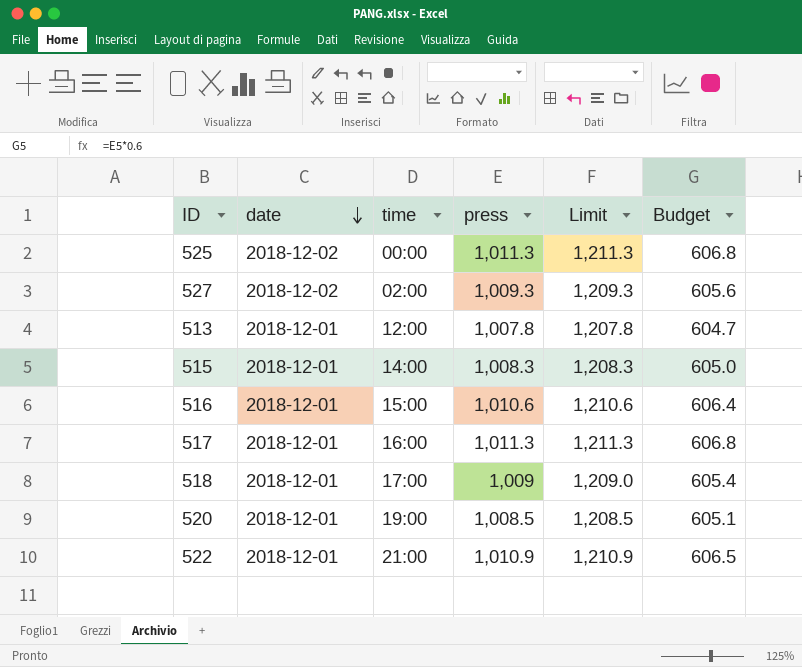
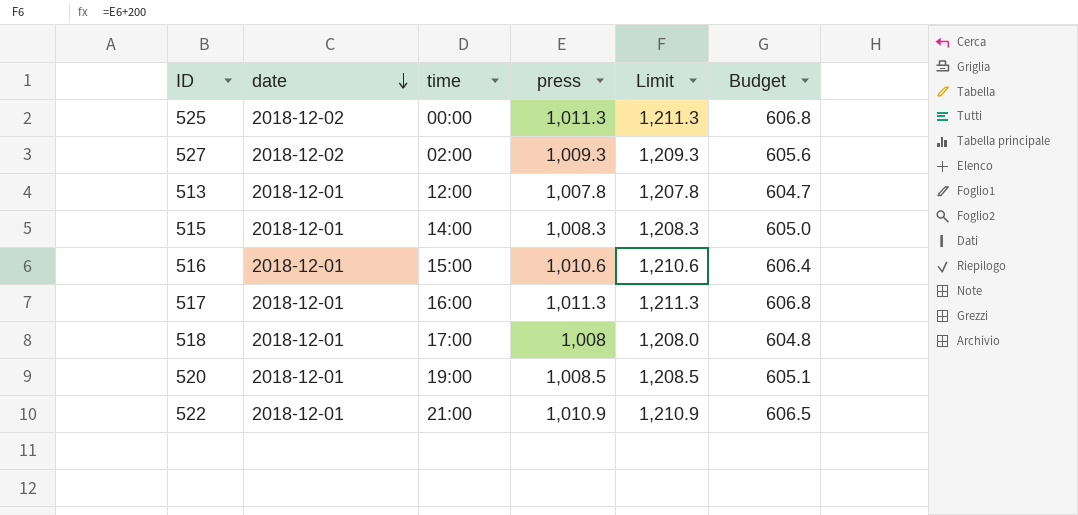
518 | press: 1,009 -> 1,008
518 | Limit: 1,209.0 -> 1,208.0
518 | Budget: 605.4 -> 604.8

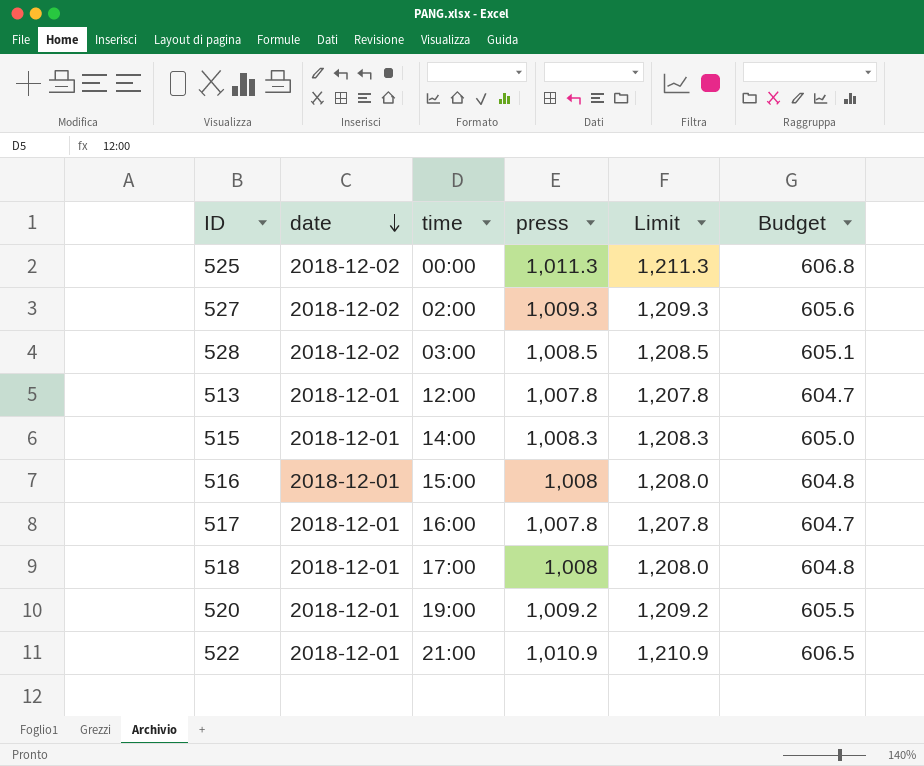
row 528: none -> 2018-12-02 | 03:00 | 1,008.5 | 1,208.5 | 605.1
516 | press: 1,010.6 -> 1,008
516 | Limit: 1,210.6 -> 1,208.0
516 | Budget: 606.4 -> 604.8
517 | press: 1,011.3 -> 1,007.8
517 | Limit: 1,211.3 -> 1,207.8
517 | Budget: 606.8 -> 604.7
520 | press: 1,008.5 -> 1,009.2
520 | Limit: 1,208.5 -> 1,209.2
520 | Budget: 605.1 -> 605.5

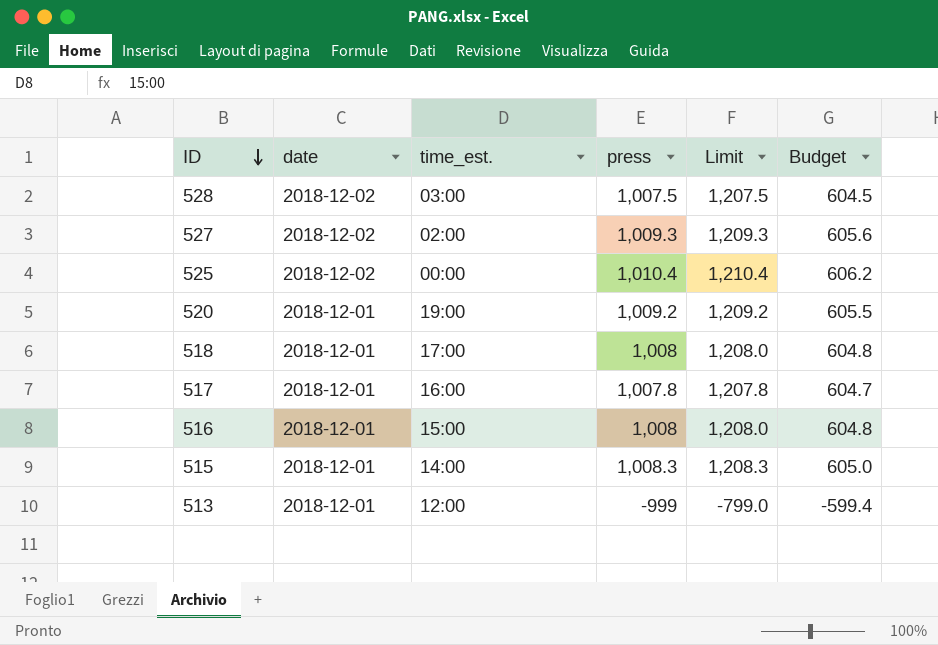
row order: date descending -> ID descending
column name: time -> time_est.
row 522: 2018-12-01 | 21:00 | 1,010.9 | 1,210.9 | 606.5 -> none
528 | press: 1,008.5 -> 1,007.5
528 | Limit: 1,208.5 -> 1,207.5
528 | Budget: 605.1 -> 604.5
525 | press: 1,011.3 -> 1,010.4
525 | Limit: 1,211.3 -> 1,210.4
525 | Budget: 606.8 -> 606.2
513 | press: 1,007.8 -> -999
513 | Limit: 1,207.8 -> -799.0
513 | Budget: 604.7 -> -599.4

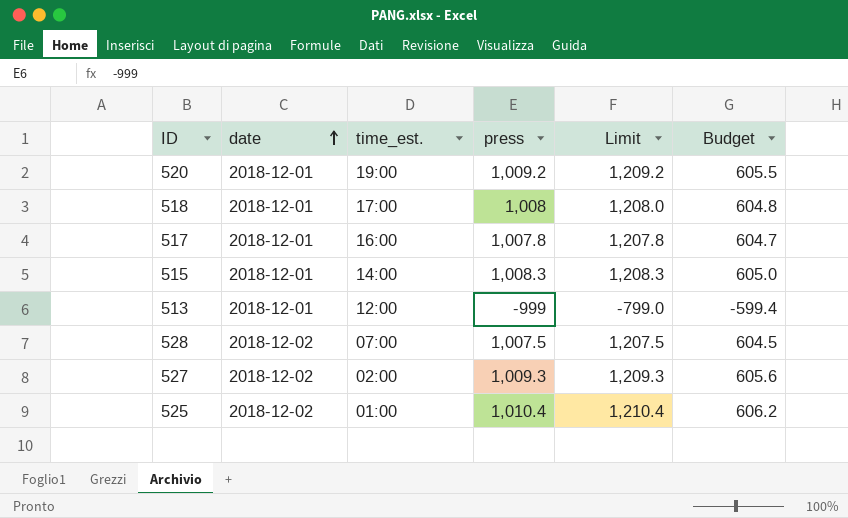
row order: ID descending -> date ascending
row 516: 2018-12-01 | 15:00 | 1,008 | 1,208.0 | 604.8 -> none
528 | time_est.: 03:00 -> 07:00
525 | time_est.: 00:00 -> 01:00

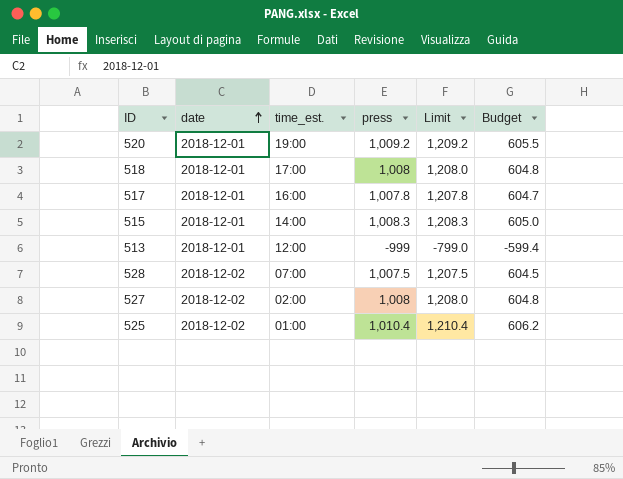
527 | press: 1,009.3 -> 1,008
527 | Limit: 1,209.3 -> 1,208.0
527 | Budget: 605.6 -> 604.8

